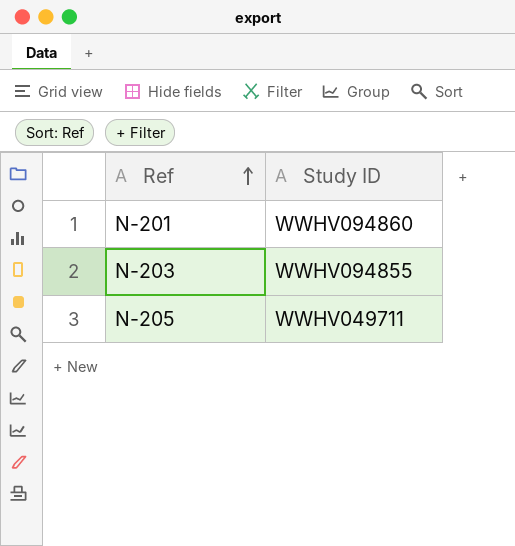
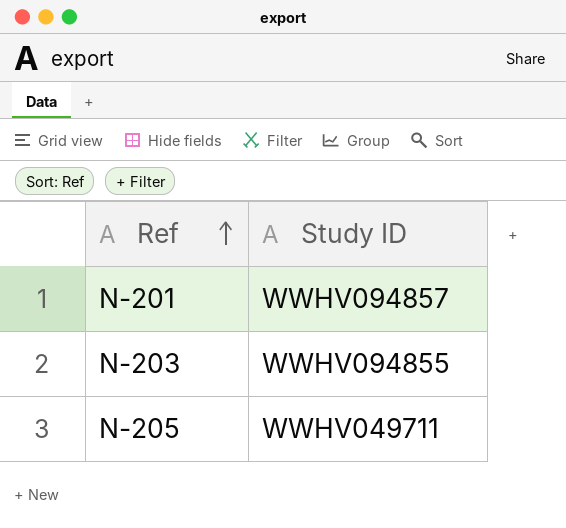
N-201 | Study ID: WWHV094860 -> WWHV094857

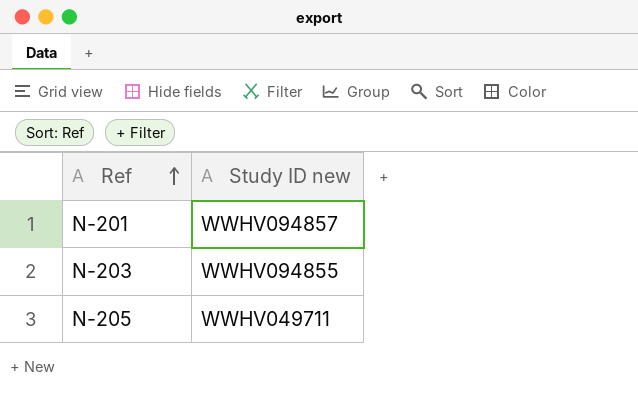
column name: Study ID -> Study ID new

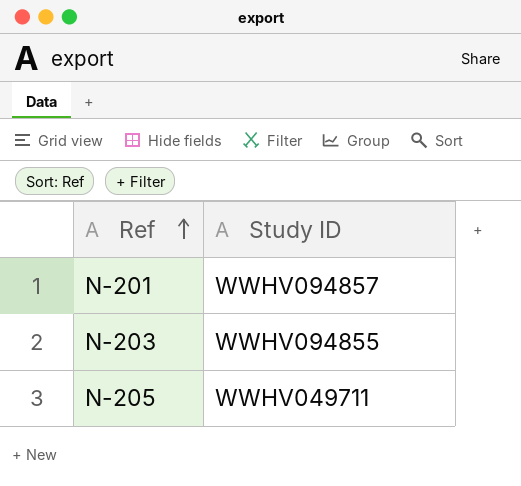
column name: Study ID new -> Study ID

